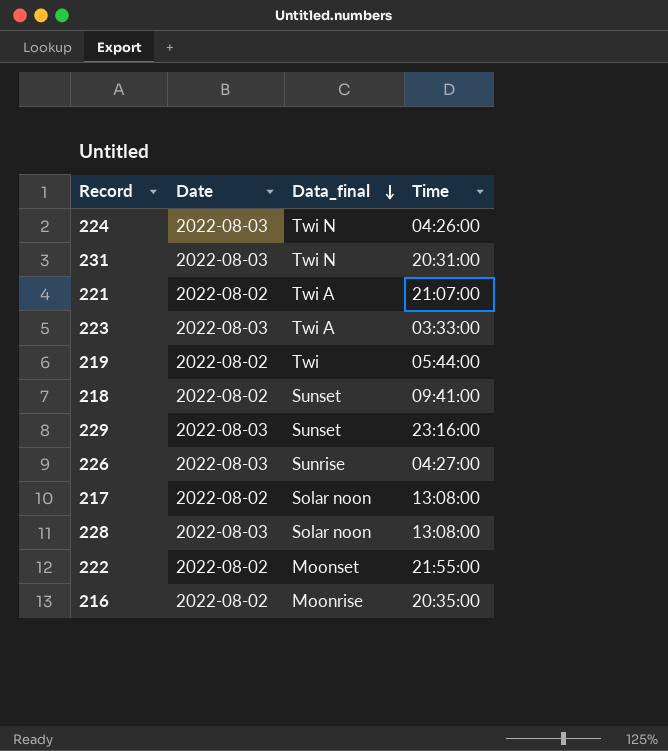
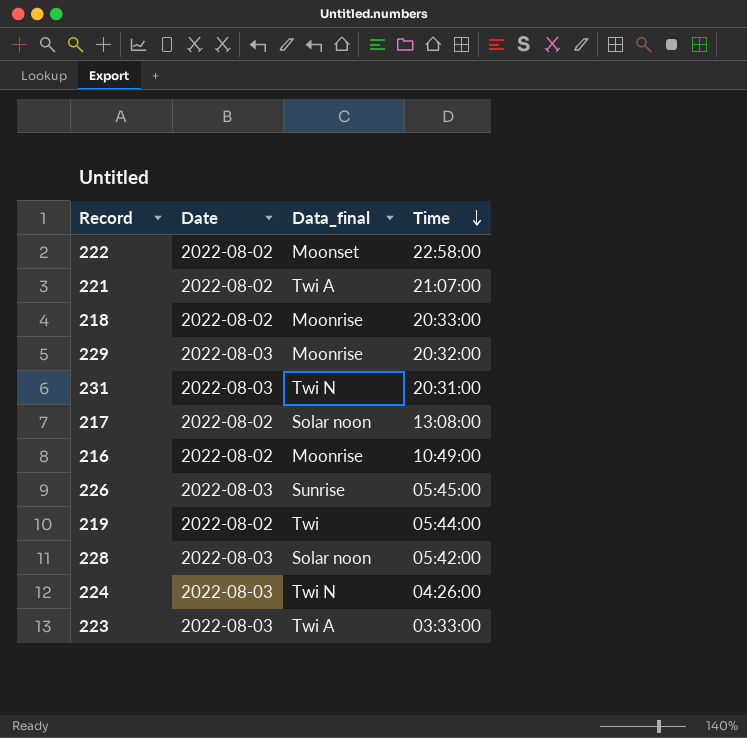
row order: Data_final descending -> Time descending
222 | Time: 21:55:00 -> 22:58:00
218 | Data_final: Sunset -> Moonrise
218 | Time: 09:41:00 -> 20:33:00
229 | Data_final: Sunset -> Moonrise
229 | Time: 23:16:00 -> 20:32:00
216 | Time: 20:35:00 -> 10:49:00
226 | Time: 04:27:00 -> 05:45:00
228 | Time: 13:08:00 -> 05:42:00

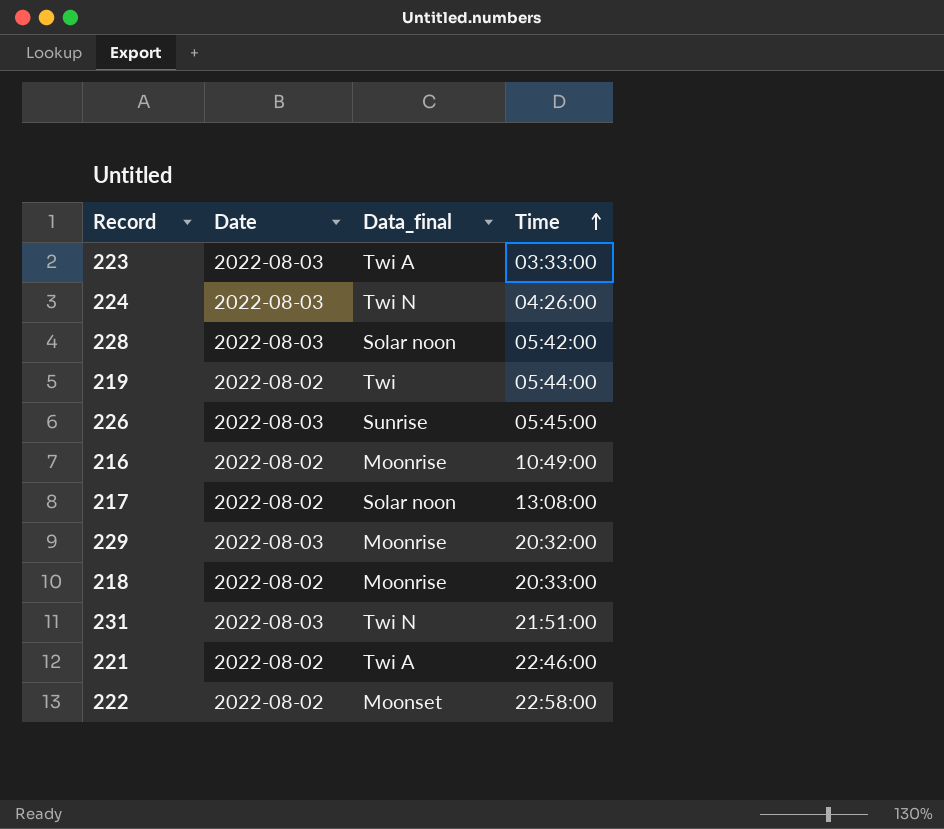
row order: Time descending -> Time ascending
231 | Time: 20:31:00 -> 21:51:00
221 | Time: 21:07:00 -> 22:46:00

